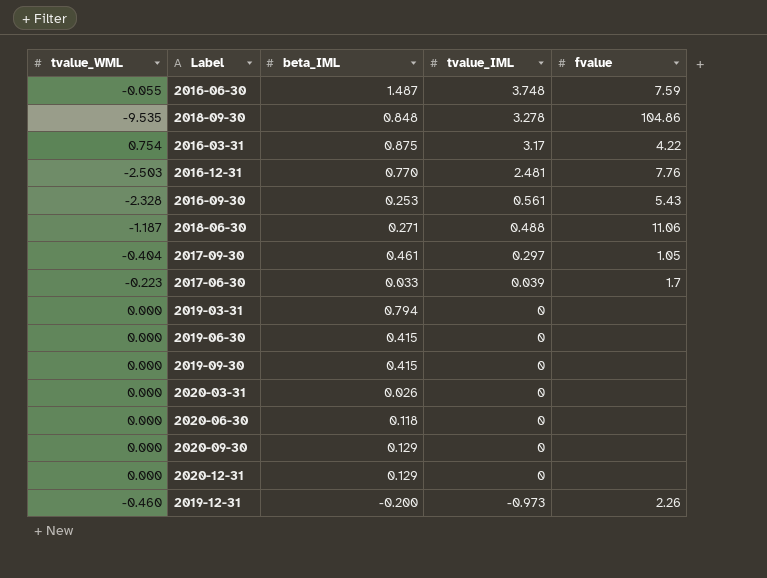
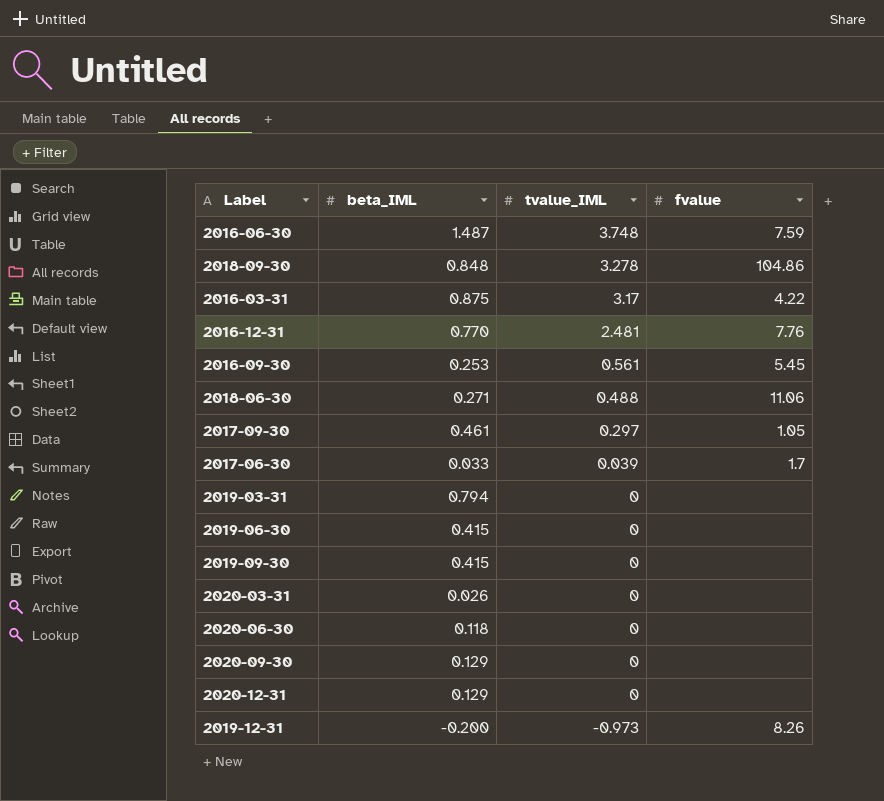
column tvalue_WML | position: 1 -> none
2016-09-30 | fvalue: 5.43 -> 5.45
2019-12-31 | fvalue: 2.26 -> 8.26

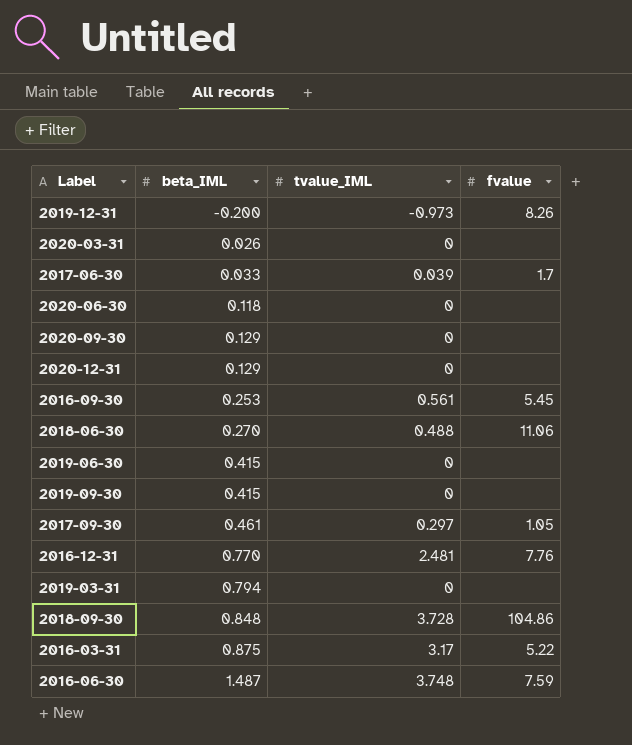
row order: tvalue_IML descending -> beta_IML ascending
2018-06-30 | beta_IML: 0.271 -> 0.270
2018-09-30 | tvalue_IML: 3.278 -> 3.728
2016-03-31 | fvalue: 4.22 -> 5.22

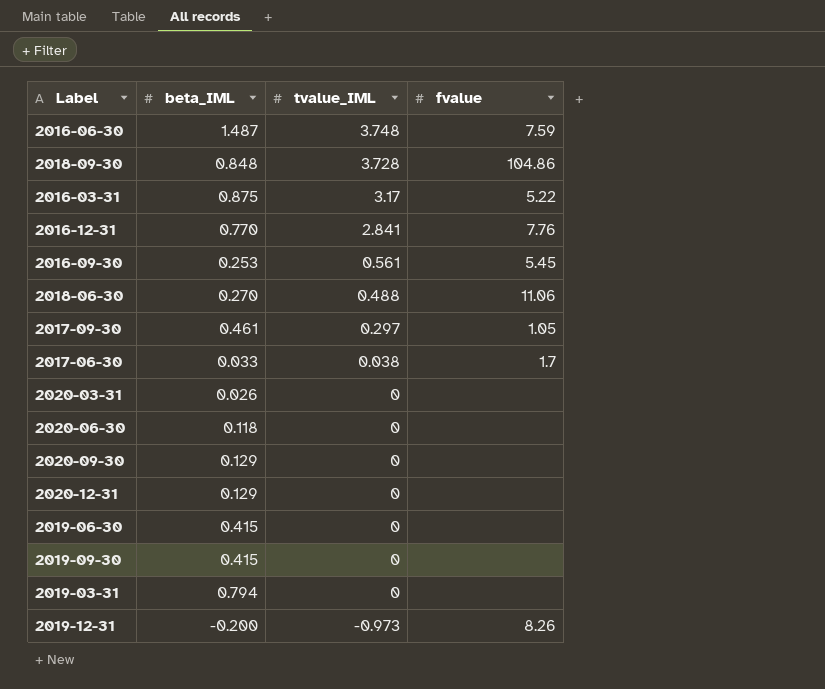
row order: beta_IML ascending -> tvalue_IML descending
2016-12-31 | tvalue_IML: 2.481 -> 2.841
2017-06-30 | tvalue_IML: 0.039 -> 0.038

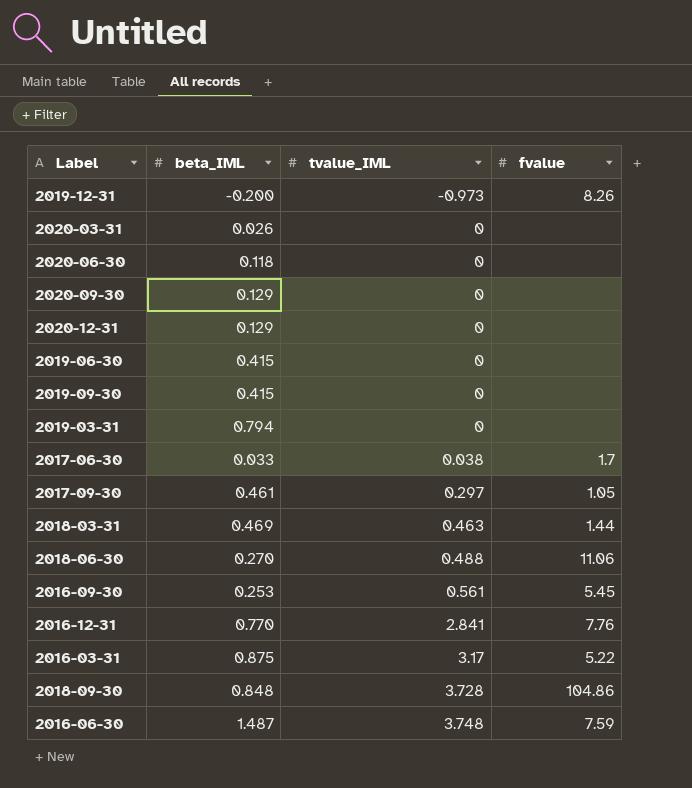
row order: tvalue_IML descending -> tvalue_IML ascending
row 2018-03-31: none -> 0.469 | 0.463 | 1.44

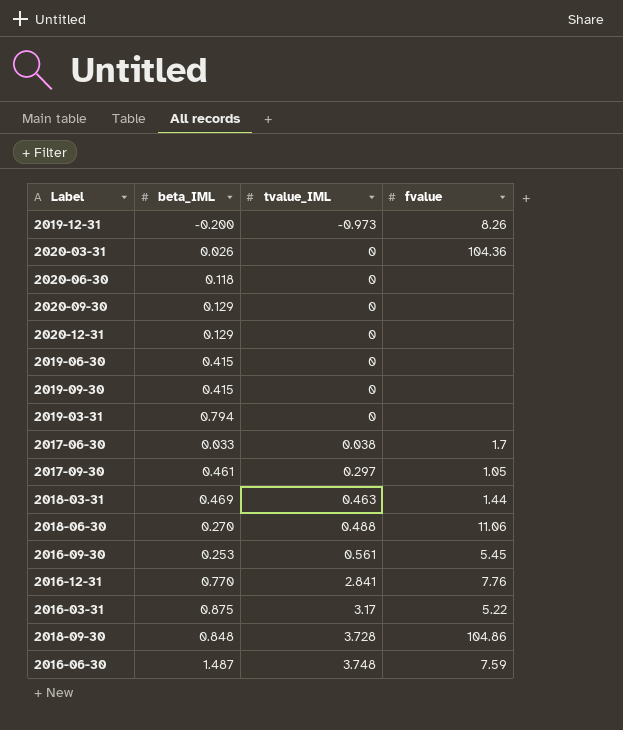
2020-03-31 | fvalue: none -> 104.36

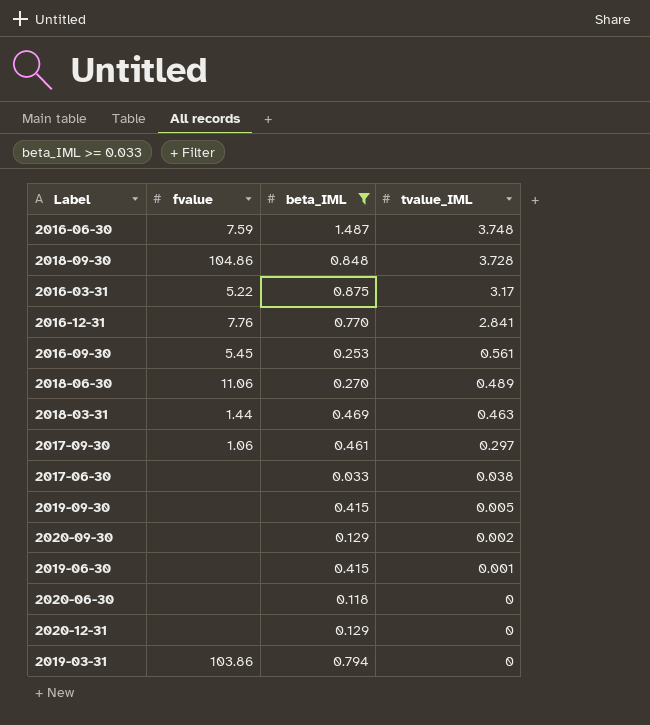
filter: none -> beta_IML >= 0.033
row order: tvalue_IML ascending -> tvalue_IML descending
column fvalue | position: 4 -> 2
2018-06-30 | tvalue_IML: 0.488 -> 0.489
2017-09-30 | fvalue: 1.05 -> 1.06
2017-06-30 | fvalue: 1.7 -> none
2019-09-30 | tvalue_IML: 0 -> 0.005
2020-09-30 | tvalue_IML: 0 -> 0.002
2019-06-30 | tvalue_IML: 0 -> 0.001
2019-03-31 | fvalue: none -> 103.86

